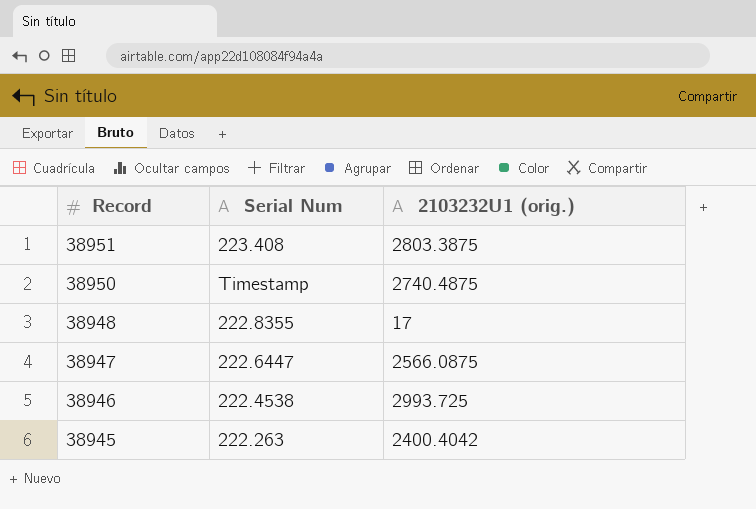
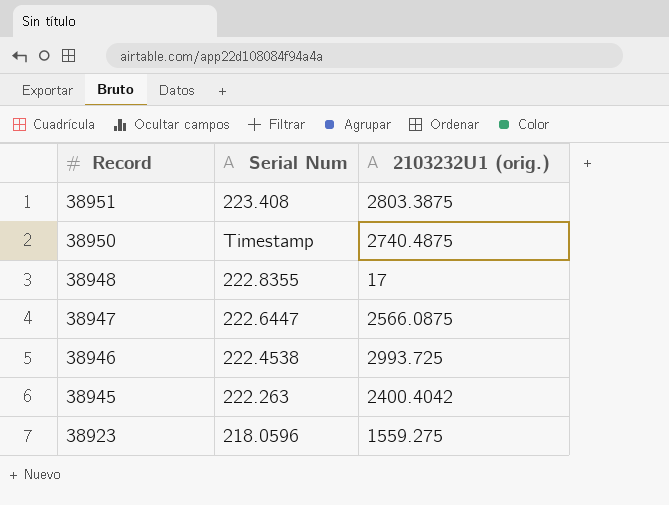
row 38923: none -> 218.0596 | 1559.275

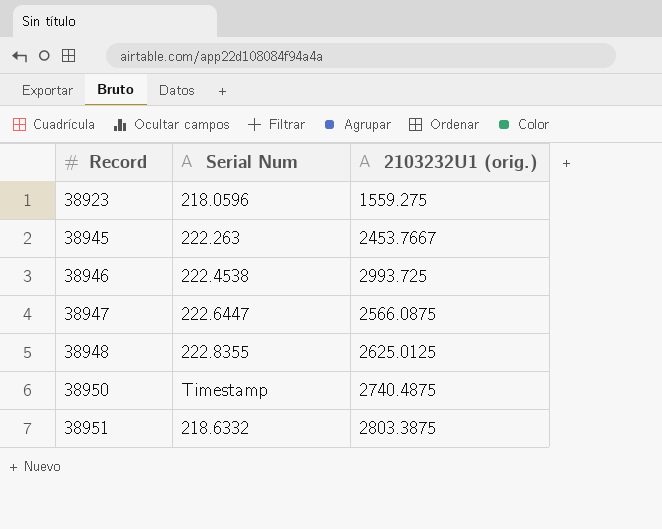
row order: Record descending -> Record ascending
38945 | 2103232U1 (orig.): 2400.4042 -> 2453.7667
38948 | 2103232U1 (orig.): 17 -> 2625.0125
38951 | Serial Num: 223.408 -> 218.6332

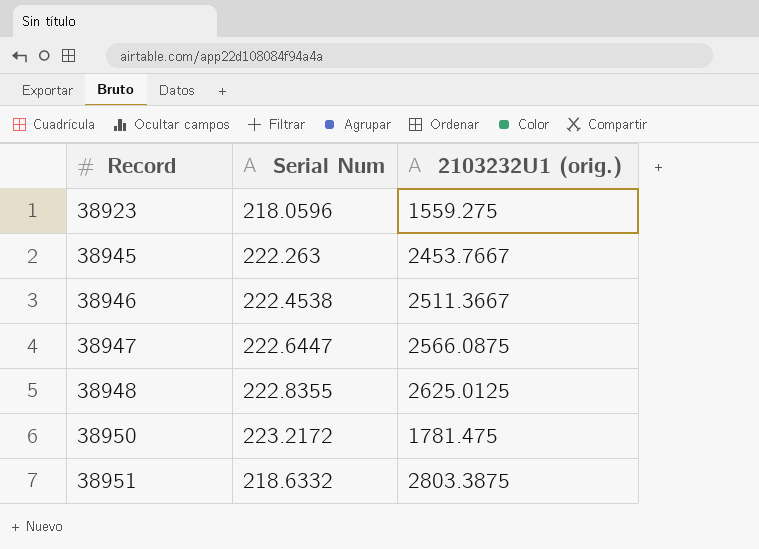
38946 | 2103232U1 (orig.): 2993.725 -> 2511.3667
38950 | Serial Num: Timestamp -> 223.2172
38950 | 2103232U1 (orig.): 2740.4875 -> 1781.475

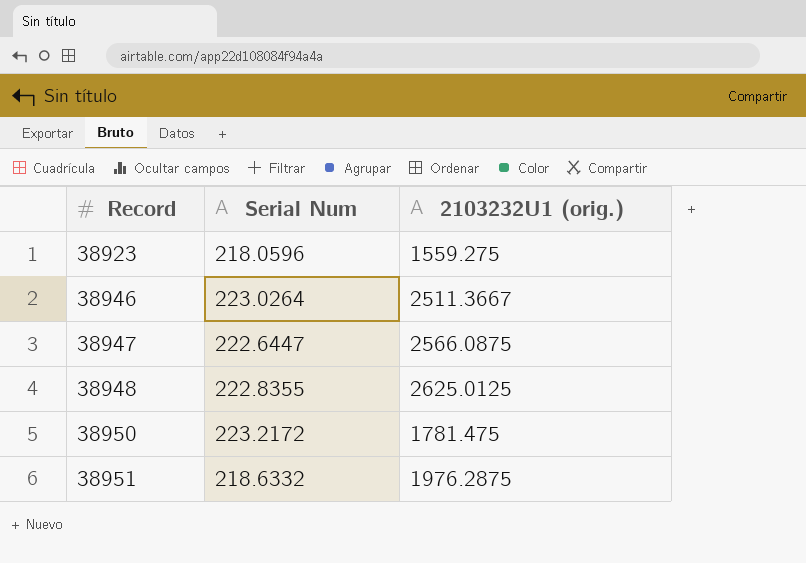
row 38945: 222.263 | 2453.7667 -> none
38946 | Serial Num: 222.4538 -> 223.0264
38951 | 2103232U1 (orig.): 2803.3875 -> 1976.2875

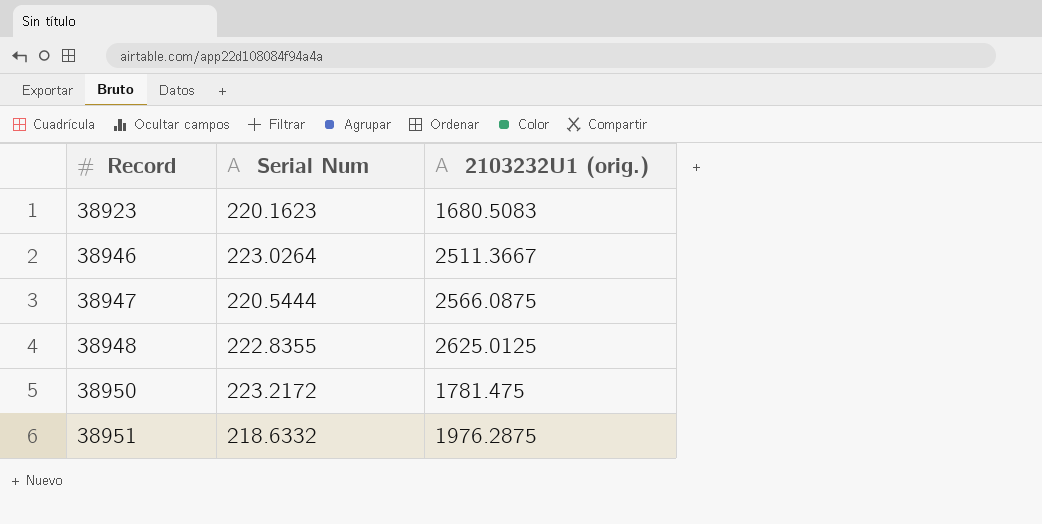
38923 | Serial Num: 218.0596 -> 220.1623
38923 | 2103232U1 (orig.): 1559.275 -> 1680.5083
38947 | Serial Num: 222.6447 -> 220.5444

